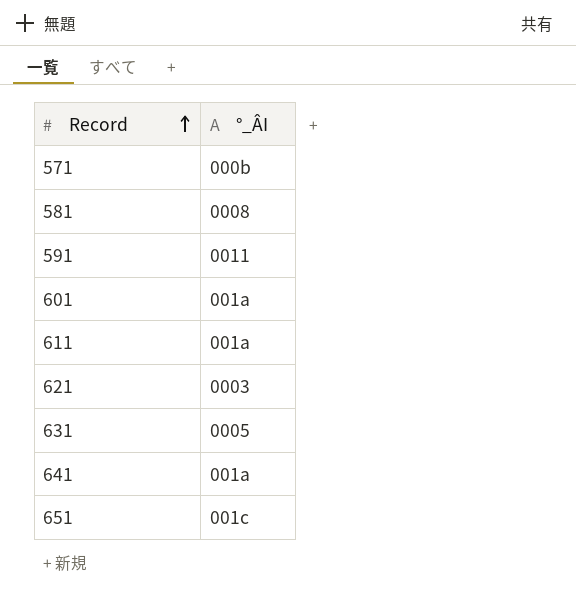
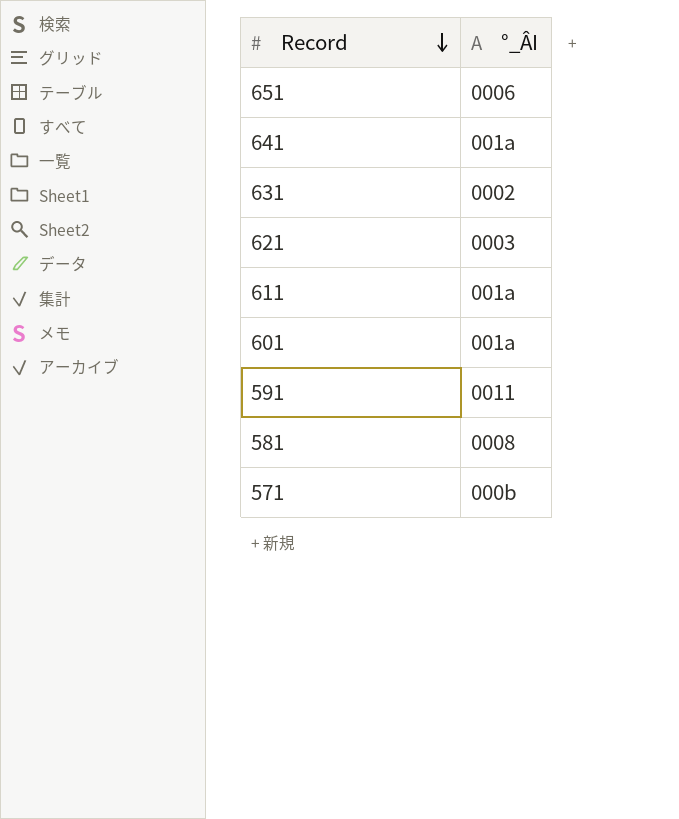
row order: Record ascending -> Record descending
651 | °_ÂI: 001c -> 0006
631 | °_ÂI: 0005 -> 0002

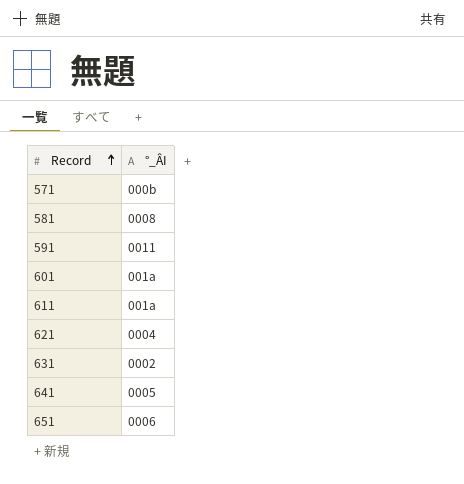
row order: Record descending -> Record ascending
621 | °_ÂI: 0003 -> 0004
641 | °_ÂI: 001a -> 0005

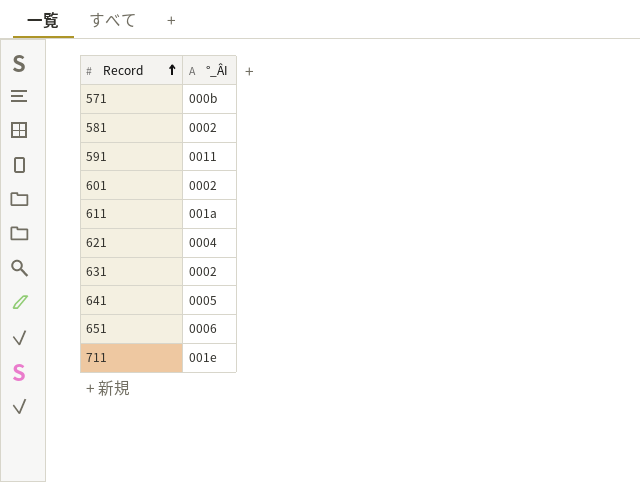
581 | °_ÂI: 0008 -> 0002
601 | °_ÂI: 001a -> 0002
row 711: none -> 001e

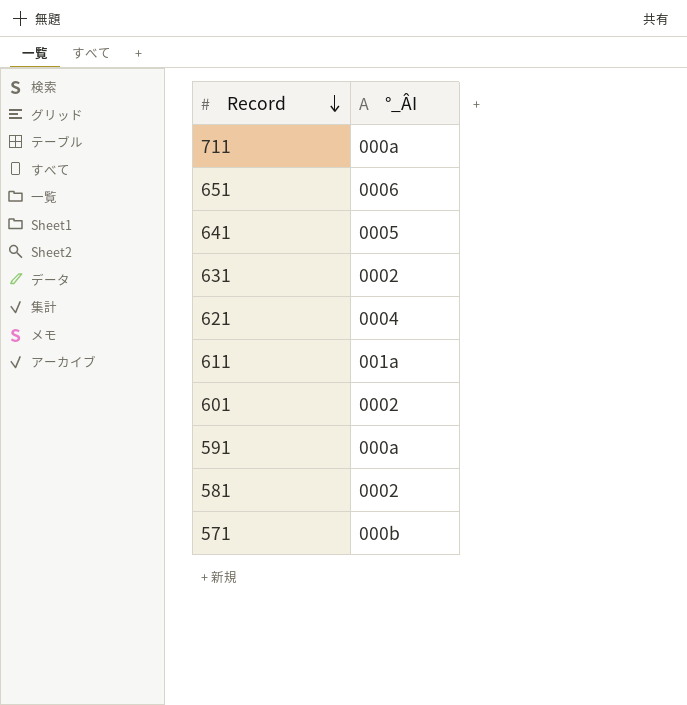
row order: Record ascending -> Record descending
711 | °_ÂI: 001e -> 000a
591 | °_ÂI: 0011 -> 000a

